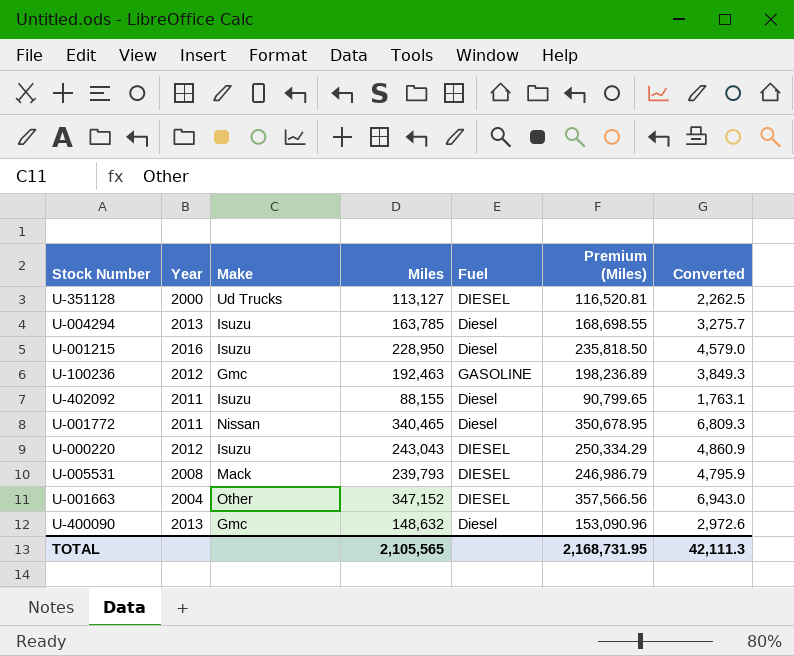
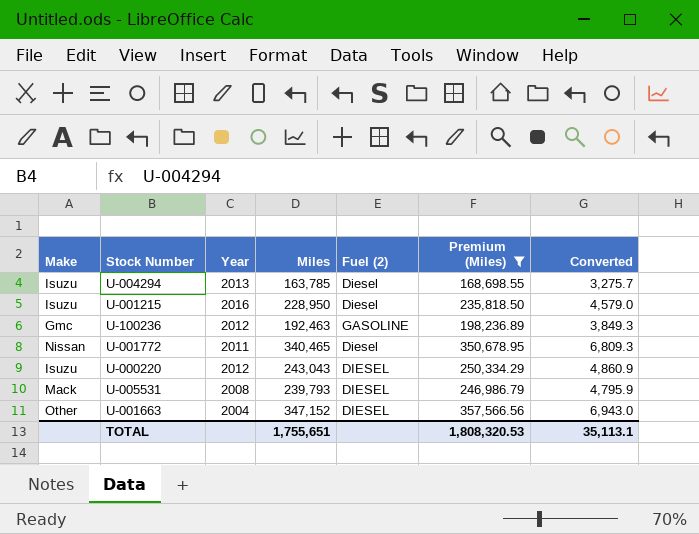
filter: none -> Premium (Miles) >= 168,698.55
column Make | position: 3 -> 1
column name: Fuel -> Fuel (2)
TOTAL | Miles: 2,105,565 -> 1,755,651
TOTAL | Premium (Miles): 2,168,731.95 -> 1,808,320.53
TOTAL | Converted: 42,111.3 -> 35,113.1

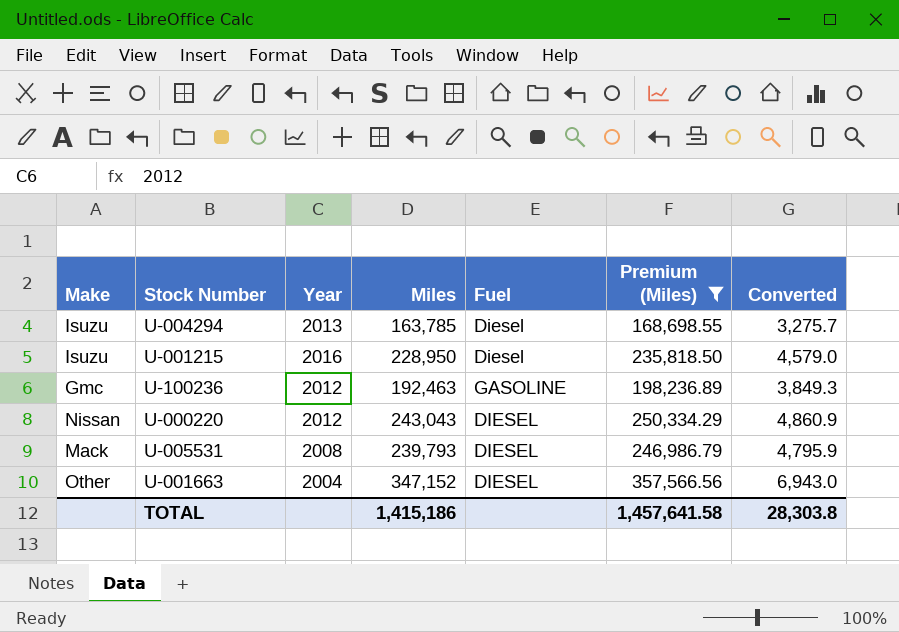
column name: Fuel (2) -> Fuel
row U-001772: Nissan | 2011 | 340,465 | Diesel | 350,678.95 | 6,809.3 -> none
U-000220 | Make: Isuzu -> Nissan
TOTAL | Miles: 1,755,651 -> 1,415,186
TOTAL | Premium (Miles): 1,808,320.53 -> 1,457,641.58
TOTAL | Converted: 35,113.1 -> 28,303.8

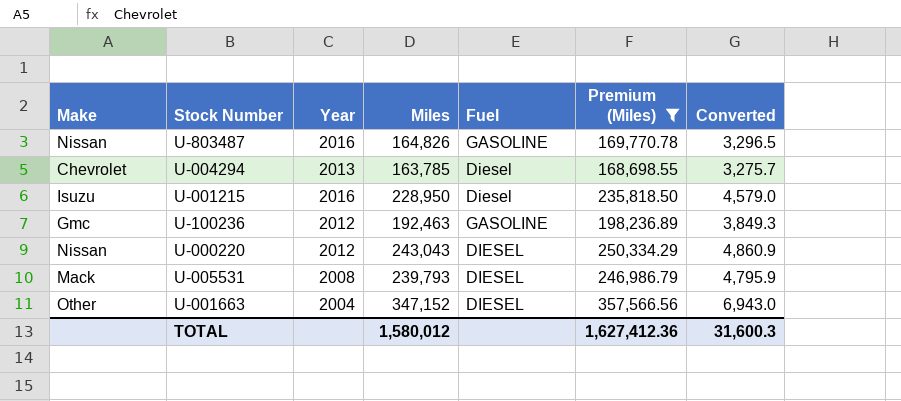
row U-803487: none -> Nissan | 2016 | 164,826 | GASOLINE | 169,770.78 | 3,296.5
U-004294 | Make: Isuzu -> Chevrolet
TOTAL | Miles: 1,415,186 -> 1,580,012
TOTAL | Premium (Miles): 1,457,641.58 -> 1,627,412.36
TOTAL | Converted: 28,303.8 -> 31,600.3

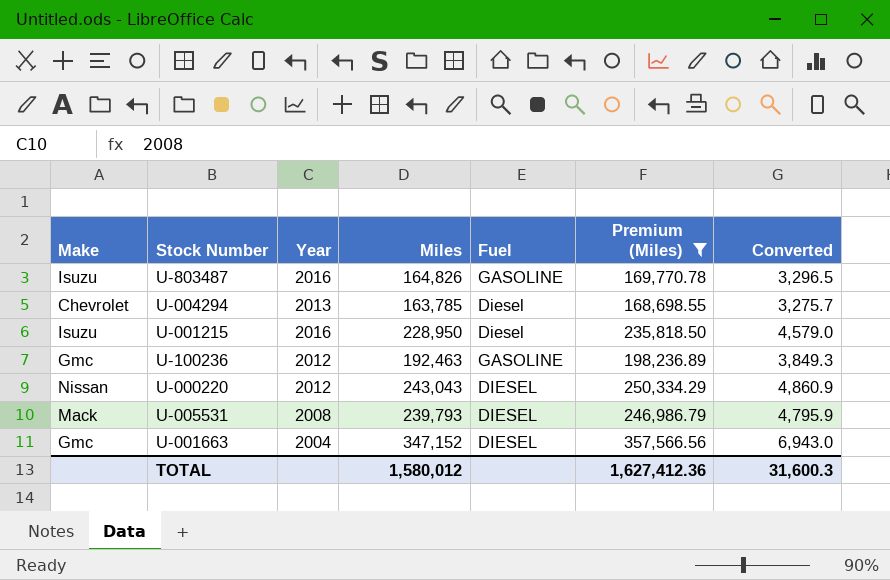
U-803487 | Make: Nissan -> Isuzu
U-001663 | Make: Other -> Gmc

